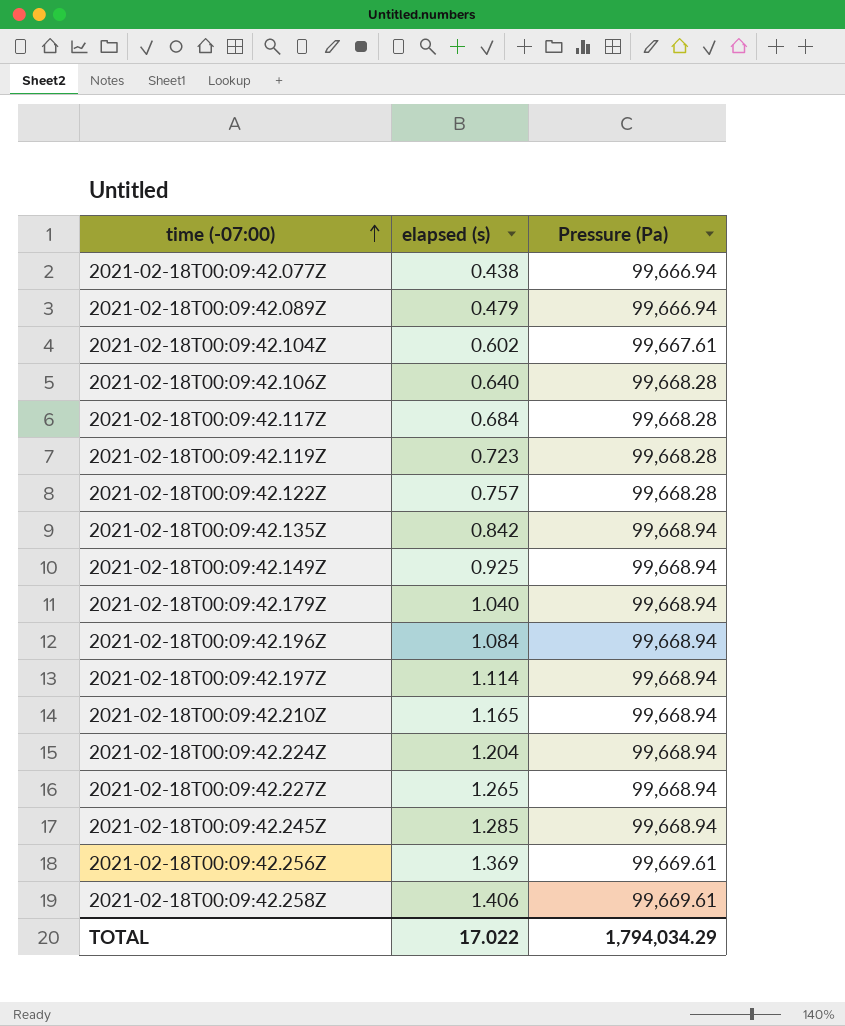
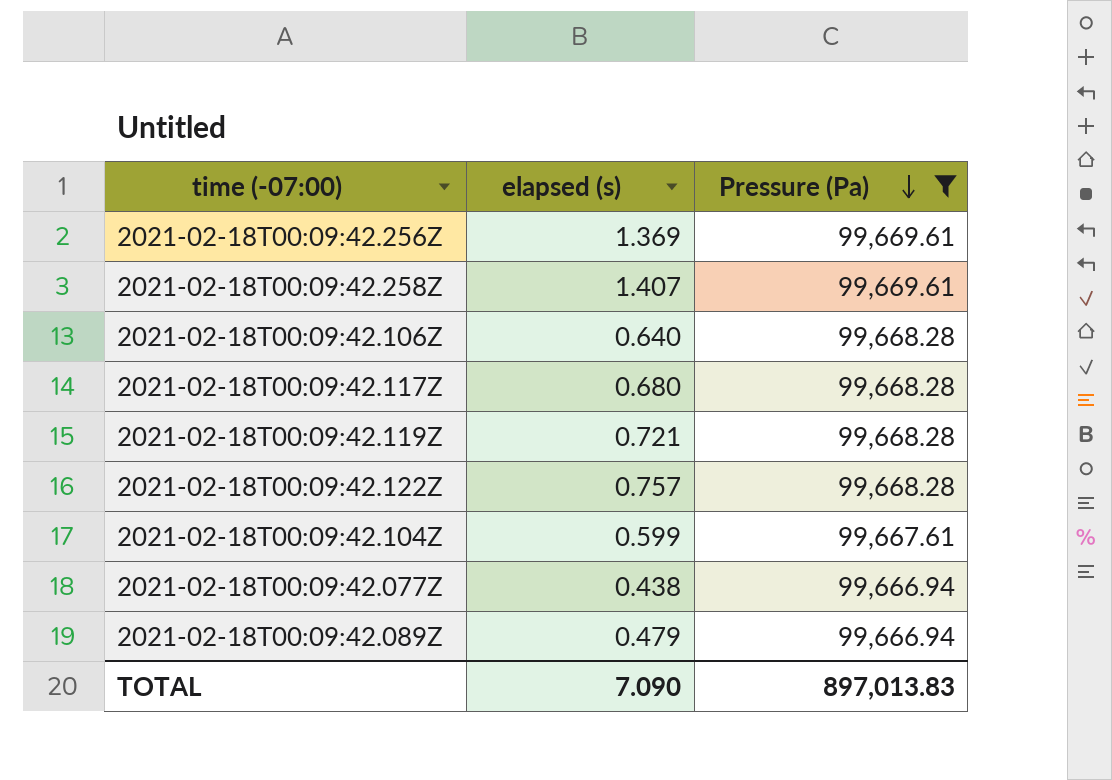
filter: none -> Pressure (Pa) != 99,668.94
row order: time (-07:00) ascending -> Pressure (Pa) descending
2021-02-18T00:09:42.258Z | elapsed (s): 1.406 -> 1.407
2021-02-18T00:09:42.117Z | elapsed (s): 0.684 -> 0.680
2021-02-18T00:09:42.119Z | elapsed (s): 0.723 -> 0.721
2021-02-18T00:09:42.104Z | elapsed (s): 0.602 -> 0.599
TOTAL | elapsed (s): 17.022 -> 7.090
TOTAL | Pressure (Pa): 1,794,034.29 -> 897,013.83

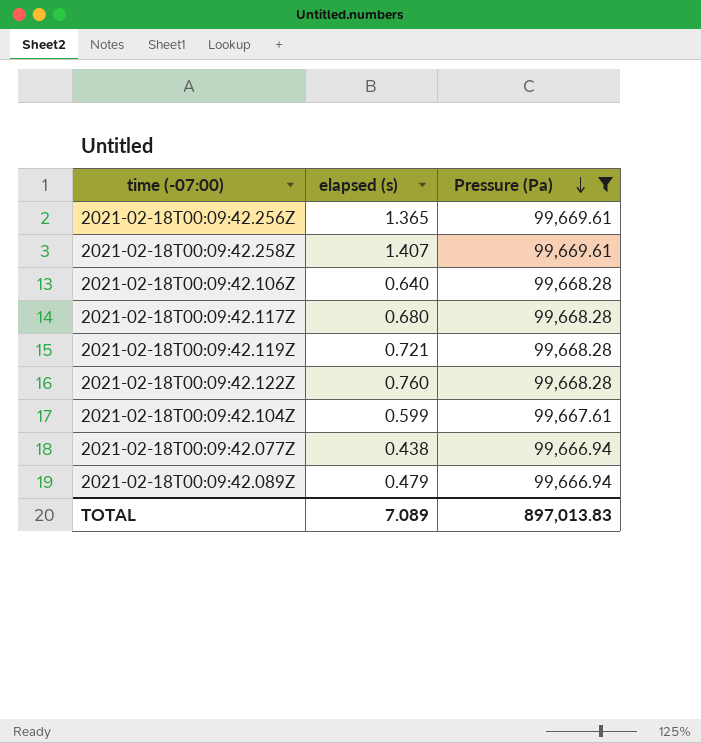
2021-02-18T00:09:42.256Z | elapsed (s): 1.369 -> 1.365
2021-02-18T00:09:42.122Z | elapsed (s): 0.757 -> 0.760
TOTAL | elapsed (s): 7.090 -> 7.089

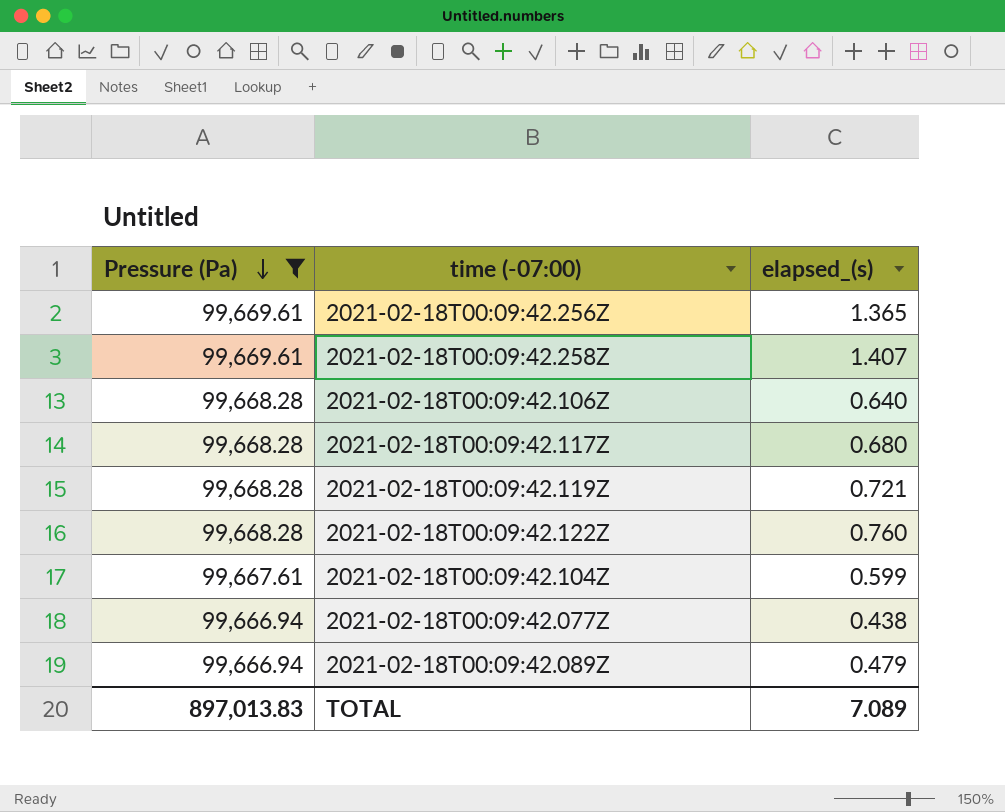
column Pressure (Pa) | position: 3 -> 1
column name: elapsed (s) -> elapsed_(s)

